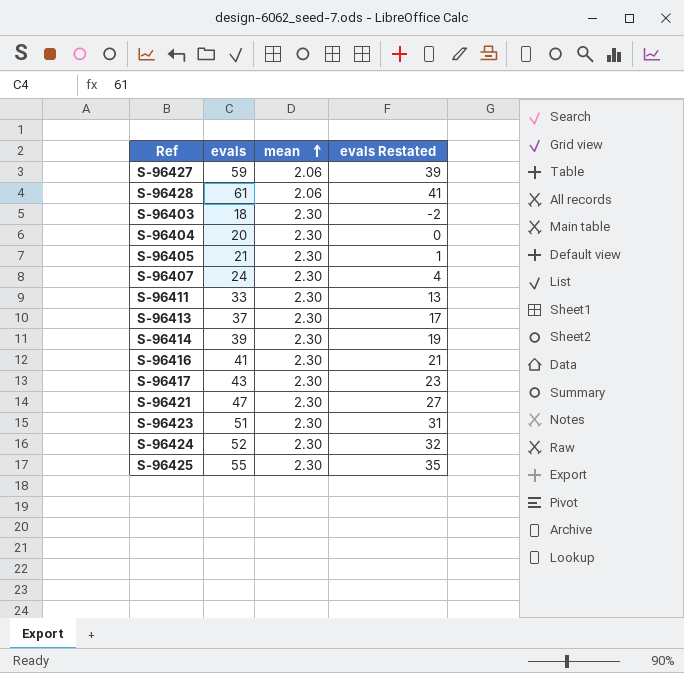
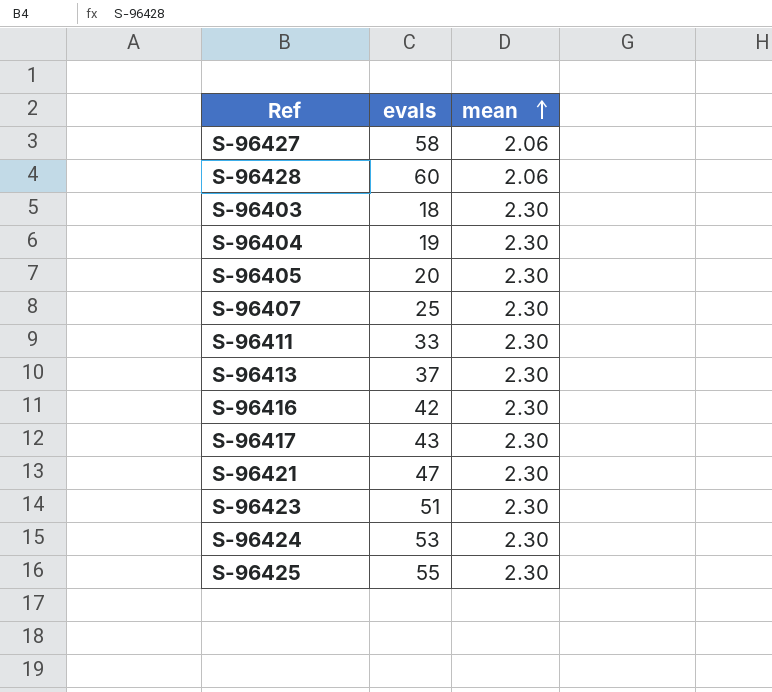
column evals Restated | formula: [evals] - 20 -> none
row S-96414: 39 | 2.30 | 19 -> none
S-96427 | evals: 59 -> 58
S-96428 | evals: 61 -> 60
S-96404 | evals: 20 -> 19
S-96405 | evals: 21 -> 20
S-96407 | evals: 24 -> 25
S-96416 | evals: 41 -> 42
S-96424 | evals: 52 -> 53

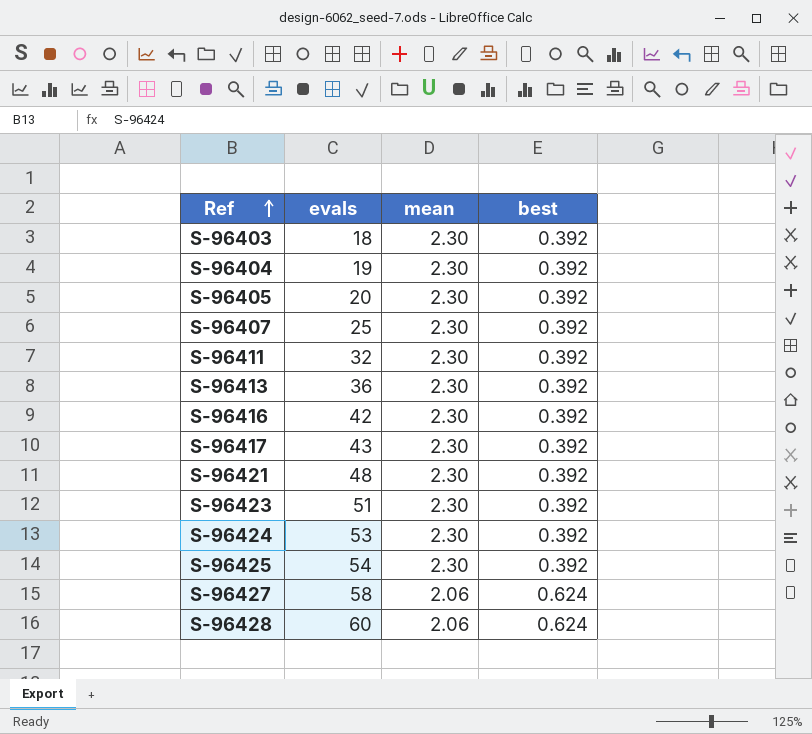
row order: mean ascending -> Ref ascending
column best | position: none -> 4
S-96411 | evals: 33 -> 32
S-96413 | evals: 37 -> 36
S-96421 | evals: 47 -> 48
S-96425 | evals: 55 -> 54

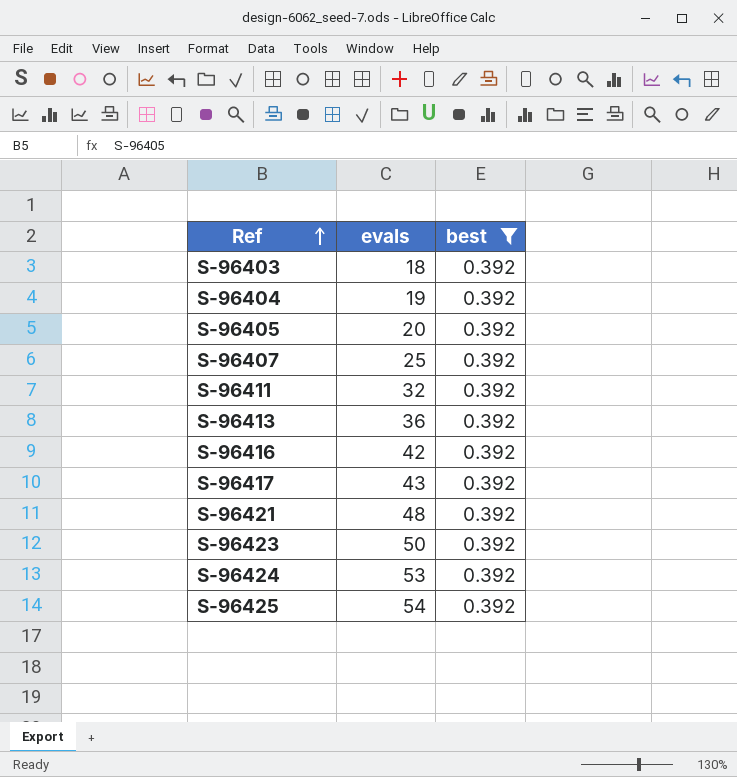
filter: none -> best = 0.392
column mean | position: 3 -> none
S-96423 | evals: 51 -> 50

